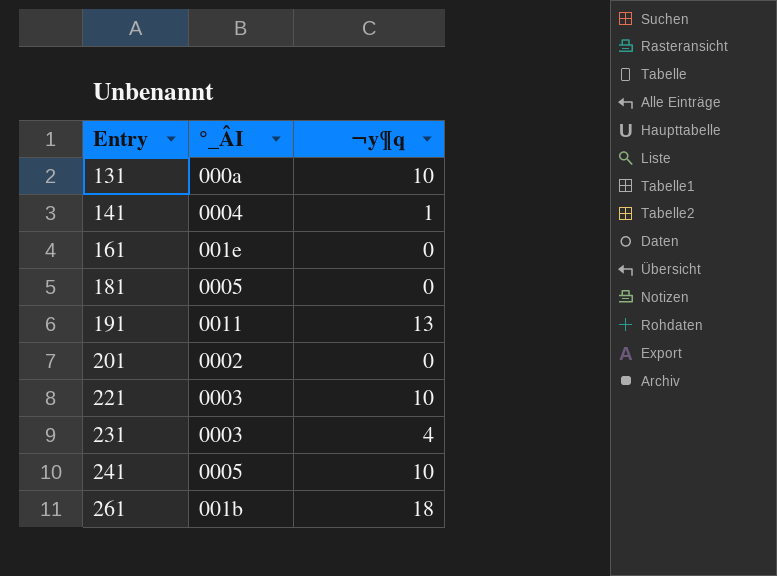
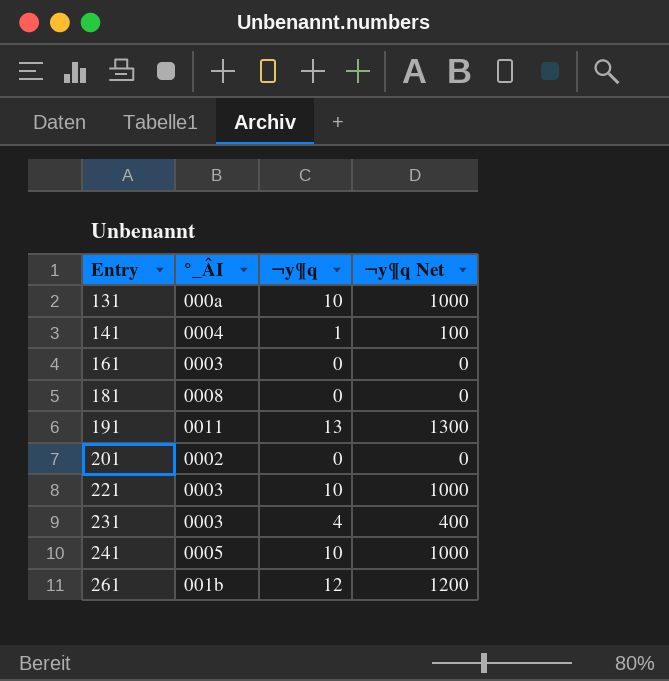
column ¬y¶q Net | formula: none -> [¬y¶q] * 100
161 | °_ÂI: 001e -> 0003
181 | °_ÂI: 0005 -> 0008
261 | ¬y¶q: 18 -> 12

